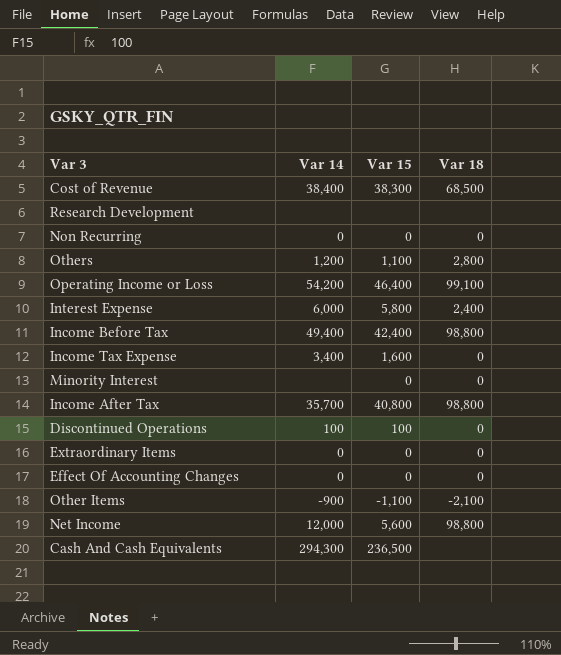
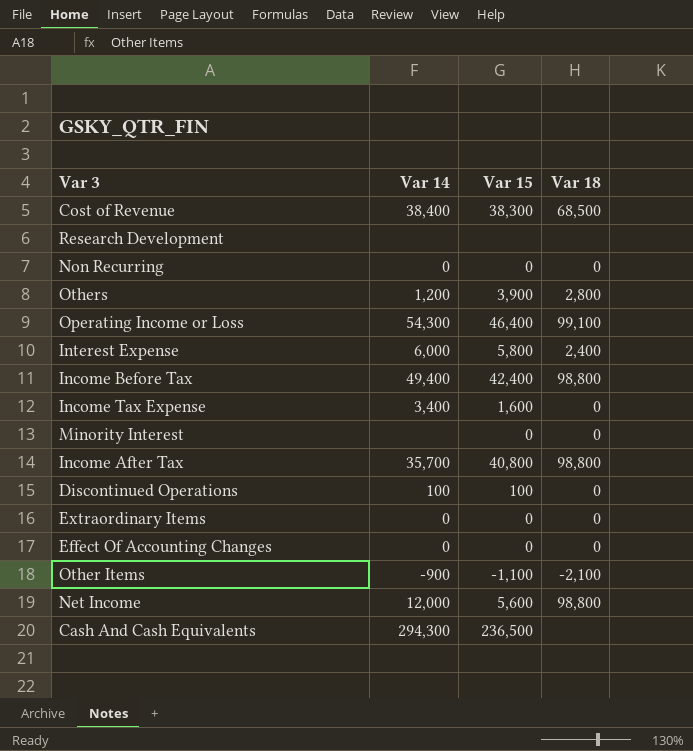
Others | Var 15: 1,100 -> 3,900
Operating Income or Loss | Var 14: 54,200 -> 54,300

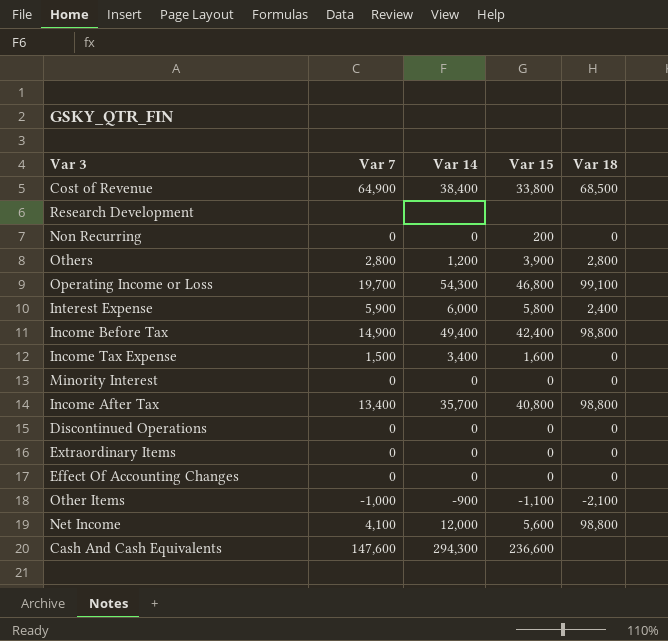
column Var 7 | position: none -> 2
Cost of Revenue | Var 15: 38,300 -> 33,800
Non Recurring | Var 15: 0 -> 200
Operating Income or Loss | Var 15: 46,400 -> 46,800
Minority Interest | Var 14: none -> 0
Discontinued Operations | Var 14: 100 -> 0
Discontinued Operations | Var 15: 100 -> 0
Cash And Cash Equivalents | Var 15: 236,500 -> 236,600

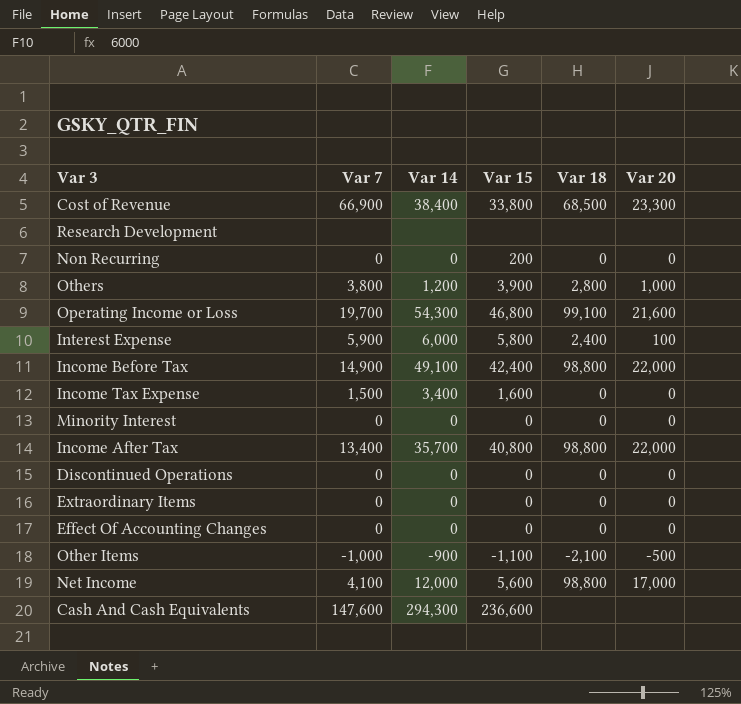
column Var 20 | position: none -> 6
Cost of Revenue | Var 7: 64,900 -> 66,900
Others | Var 7: 2,800 -> 3,800
Income Before Tax | Var 14: 49,400 -> 49,100

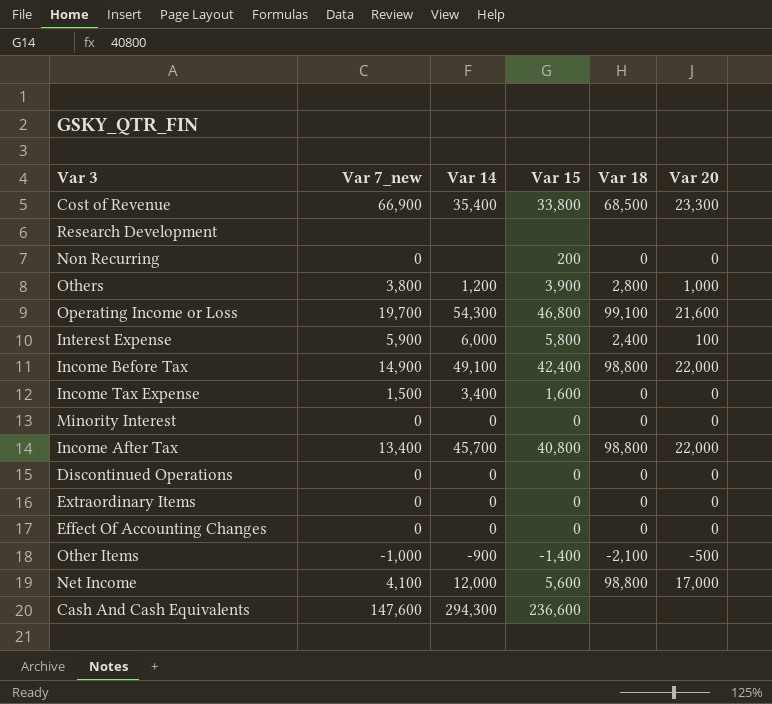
column name: Var 7 -> Var 7_new
Cost of Revenue | Var 14: 38,400 -> 35,400
Non Recurring | Var 14: 0 -> none
Income After Tax | Var 14: 35,700 -> 45,700
Other Items | Var 15: -1,100 -> -1,400

